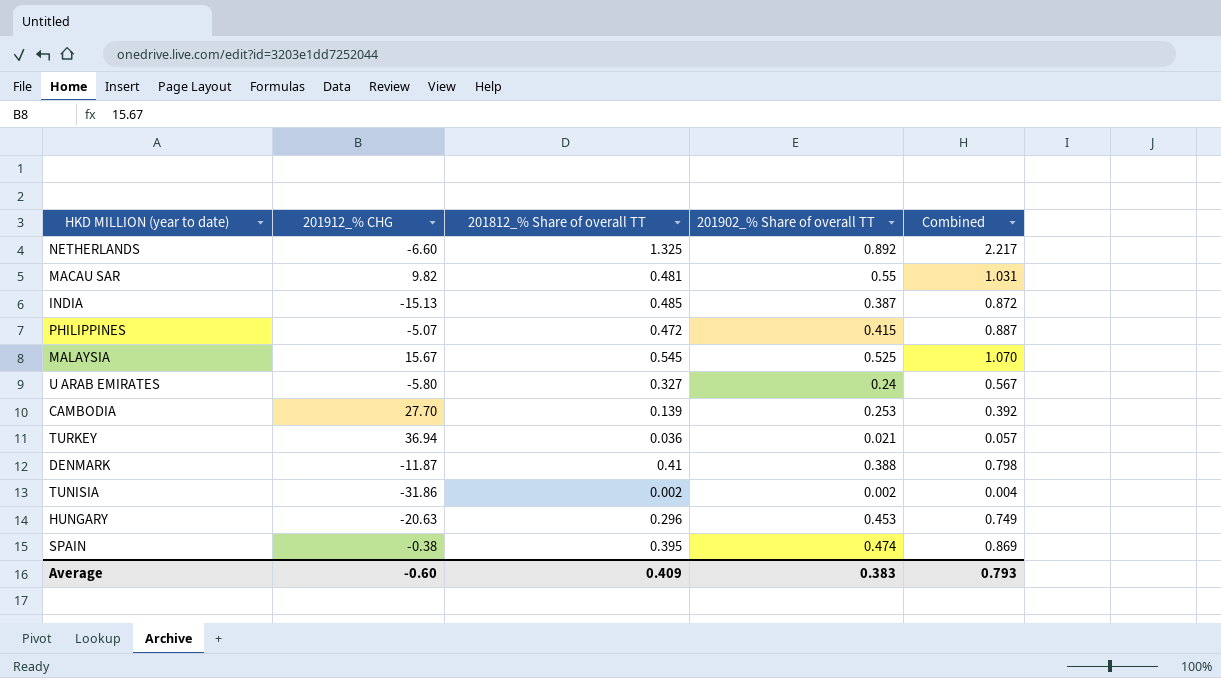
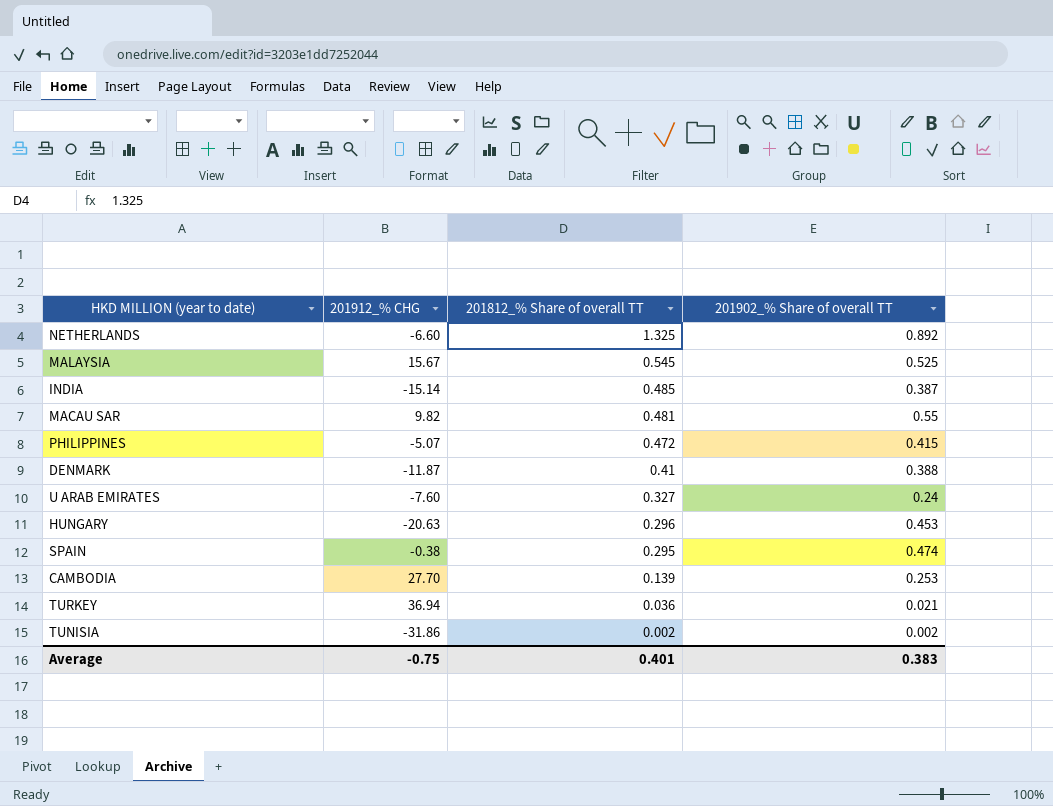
row order: none -> 201812_% Share of overall TT descending
column Combined | formula: [201812_% Share of overall TT] + [201902_% Share of overall TT] -> none
INDIA | 201912_% CHG: -15.13 -> -15.14
U ARAB EMIRATES | 201912_% CHG: -5.80 -> -7.60
SPAIN | 201812_% Share of overall TT: 0.395 -> 0.295
Average | 201912_% CHG: -0.60 -> -0.75
Average | 201812_% Share of overall TT: 0.409 -> 0.401

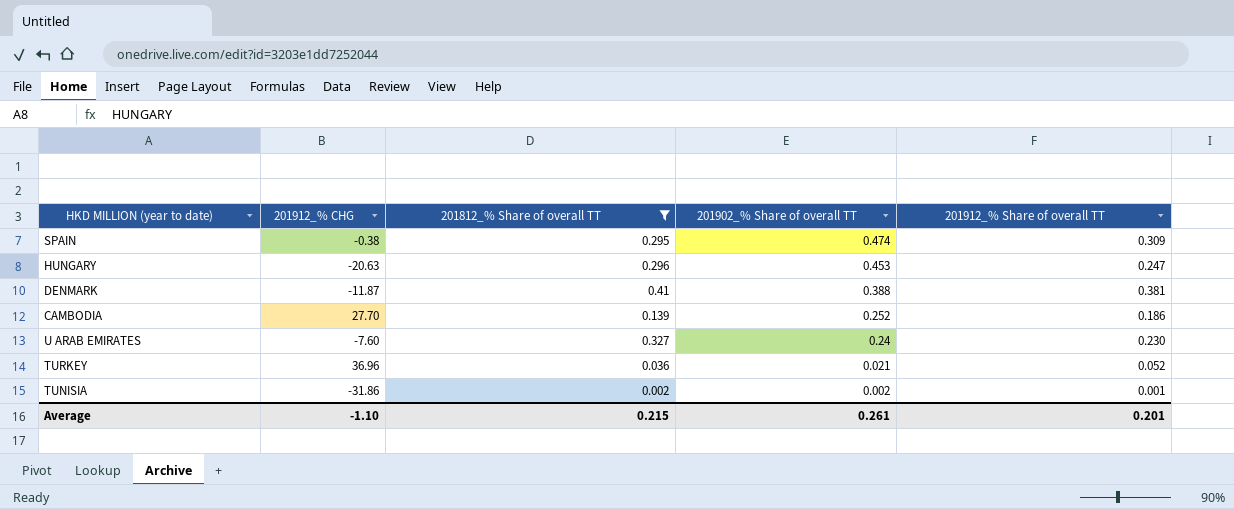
filter: none -> 201812_% Share of overall TT <= 0.41
row order: 201812_% Share of overall TT descending -> 201902_% Share of overall TT descending
column 201912_% Share of overall TT | position: none -> 5
CAMBODIA | 201902_% Share of overall TT: 0.253 -> 0.252
TURKEY | 201912_% CHG: 36.94 -> 36.96
Average | 201912_% CHG: -0.75 -> -1.10
Average | 201812_% Share of overall TT: 0.401 -> 0.215
Average | 201902_% Share of overall TT: 0.383 -> 0.261

